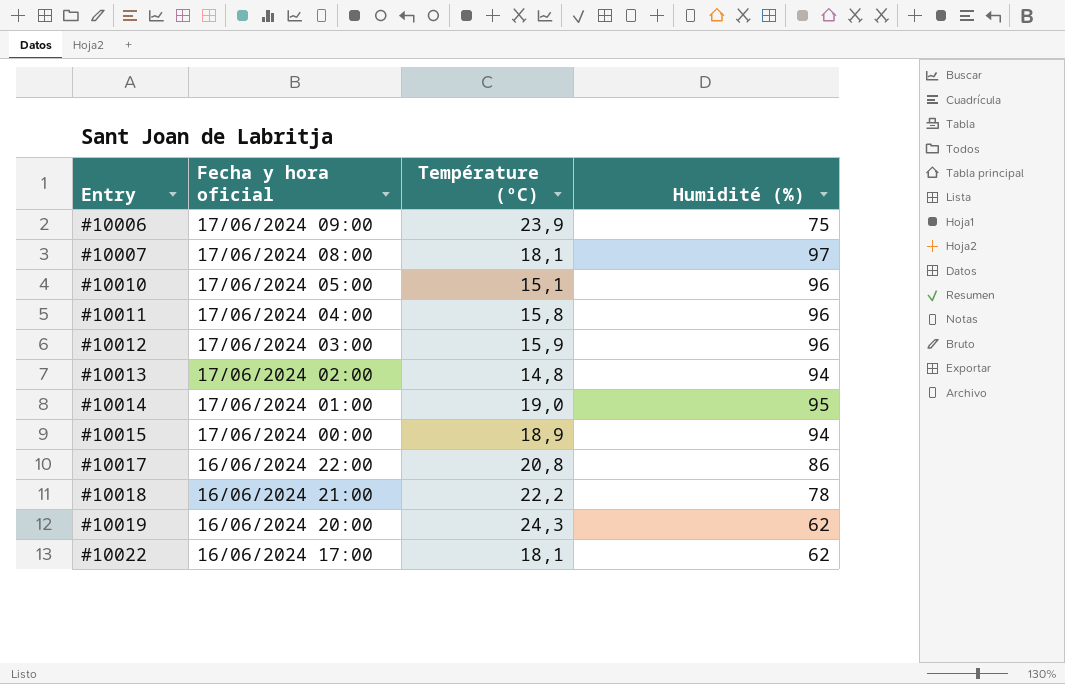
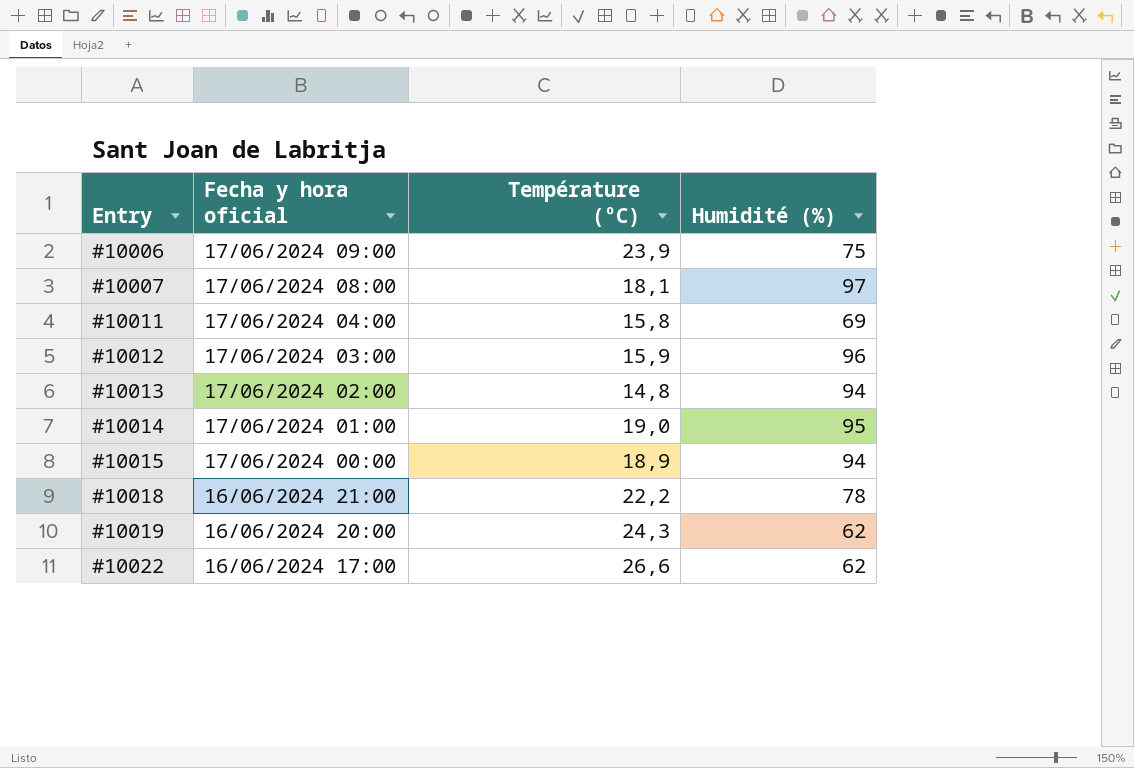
row #10010: 17/06/2024 05:00 | 15,1 | 96 -> none
row #10017: 16/06/2024 22:00 | 20,8 | 86 -> none
#10011 | Humidité (%): 96 -> 69
#10022 | Température (ºC): 18,1 -> 26,6

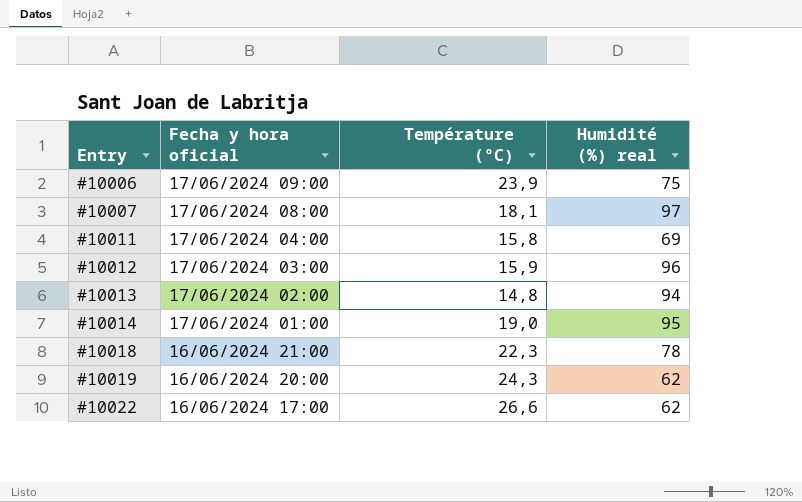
column name: Humidité (%) -> Humidité (%) real
row #10015: 17/06/2024 00:00 | 18,9 | 94 -> none
#10018 | Température (ºC): 22,2 -> 22,3

